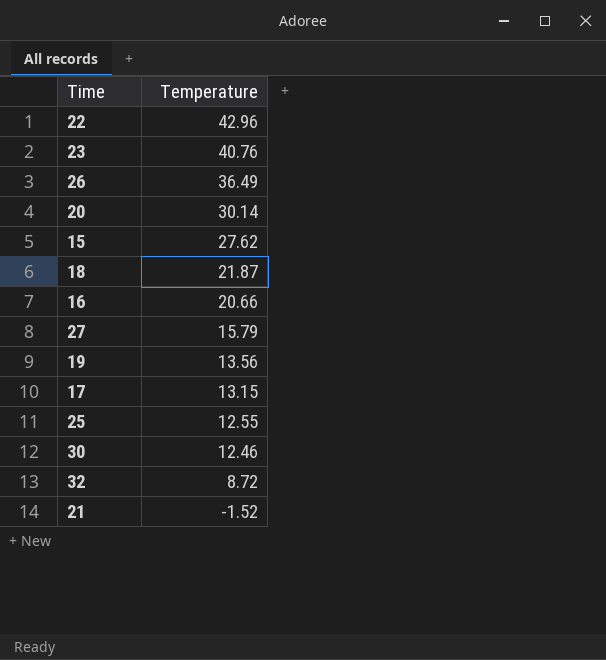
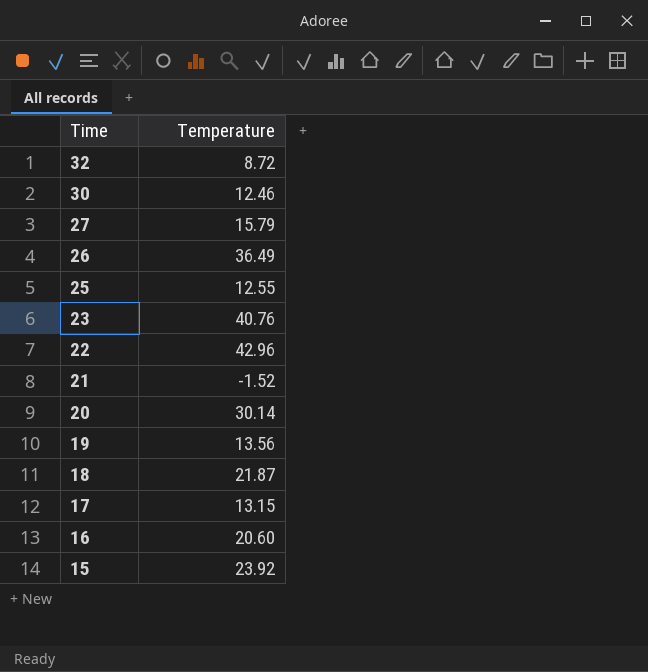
row order: Temperature descending -> Time descending
16 | Temperature: 20.66 -> 20.60
15 | Temperature: 27.62 -> 23.92

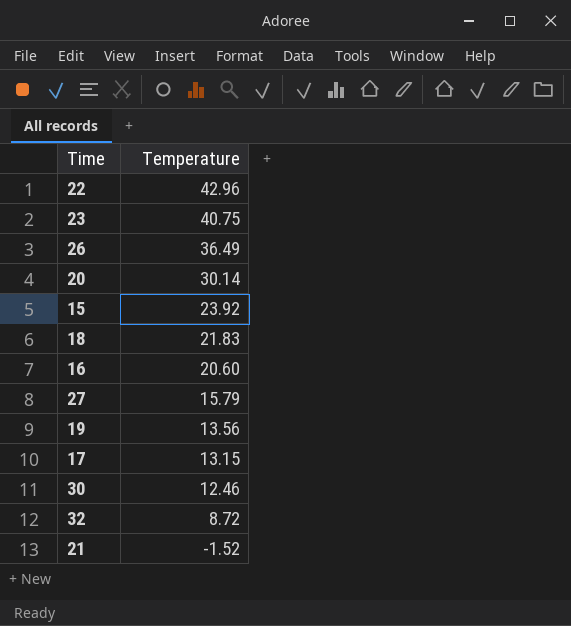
row order: Time descending -> Temperature descending
row 25: 12.55 -> none
23 | Temperature: 40.76 -> 40.75
18 | Temperature: 21.87 -> 21.83

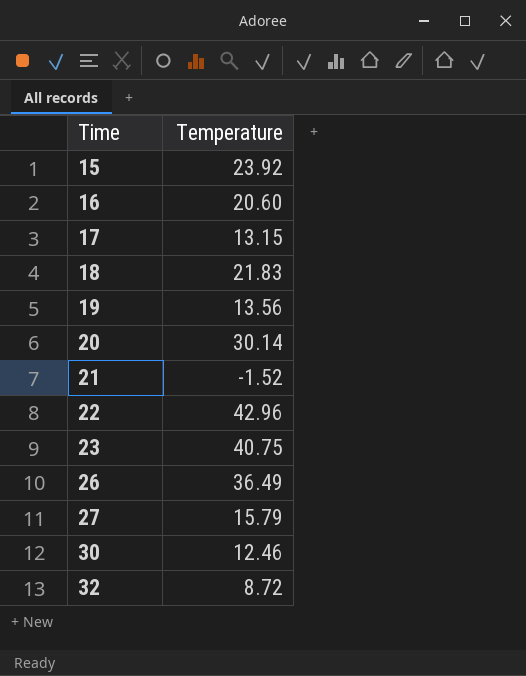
row order: Temperature descending -> Time ascending

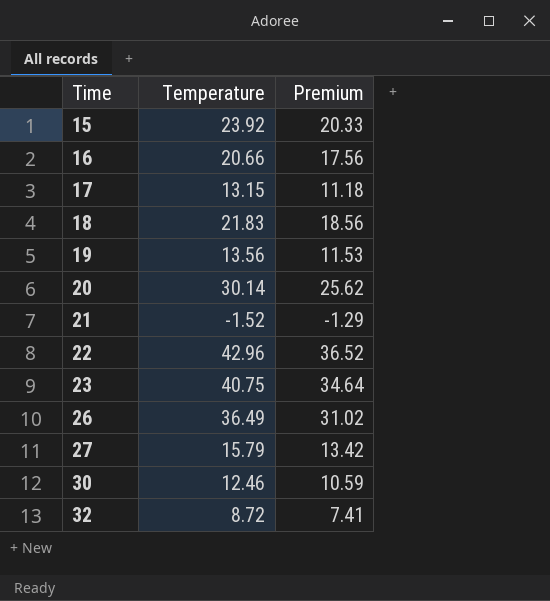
column Premium | formula: none -> [Temperature] * 0.85
16 | Temperature: 20.60 -> 20.66

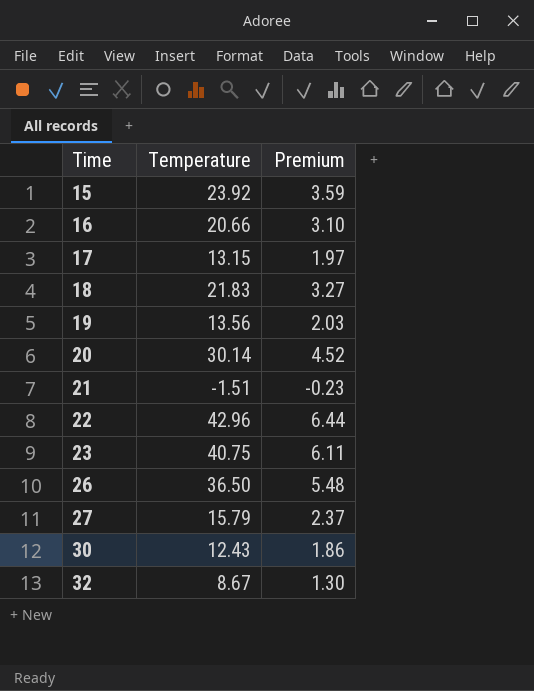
column Premium | formula: [Temperature] * 0.85 -> [Temperature] * 0.15
21 | Temperature: -1.52 -> -1.51
26 | Temperature: 36.49 -> 36.50
30 | Temperature: 12.46 -> 12.43
32 | Temperature: 8.72 -> 8.67

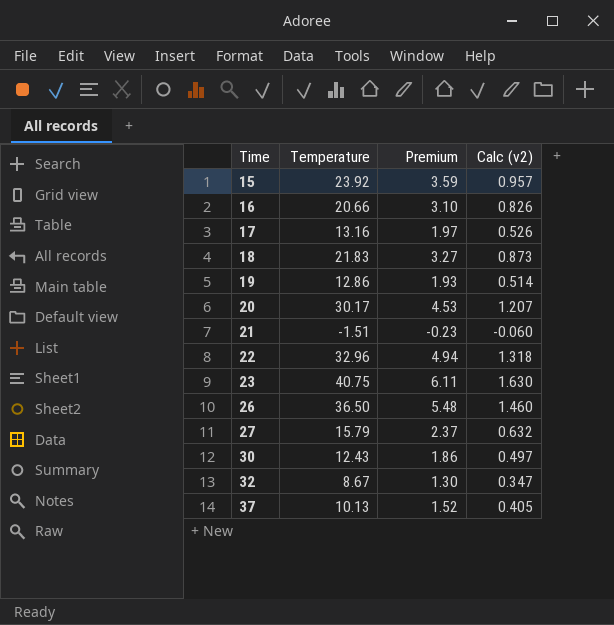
column Calc (v2) | formula: none -> [Temperature] * 0.04
17 | Temperature: 13.15 -> 13.16
19 | Temperature: 13.56 -> 12.86
19 | Premium: 2.03 -> 1.93
20 | Temperature: 30.14 -> 30.17
20 | Premium: 4.52 -> 4.53
22 | Temperature: 42.96 -> 32.96
22 | Premium: 6.44 -> 4.94
row 37: none -> 10.13 | 1.52 | 0.405

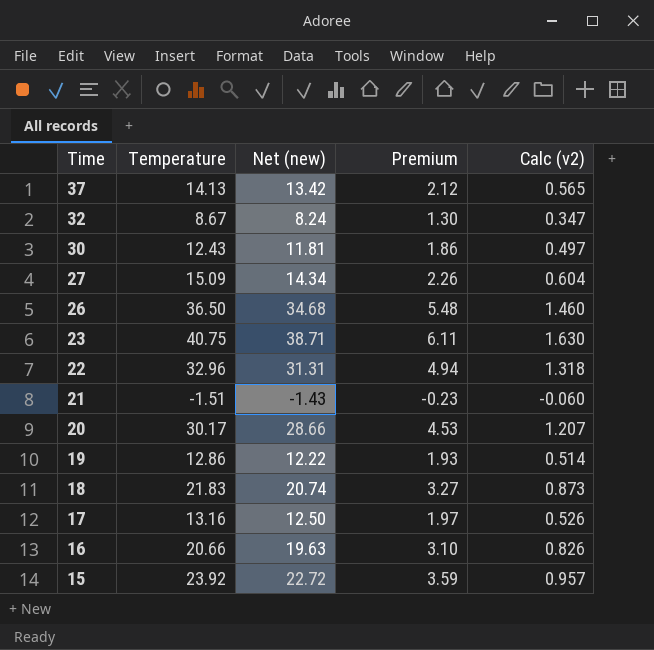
row order: Time ascending -> Time descending
column Net (new) | formula: none -> [Temperature] * 0.95
37 | Temperature: 10.13 -> 14.13
37 | Premium: 1.52 -> 2.12
37 | Calc (v2): 0.405 -> 0.565
27 | Temperature: 15.79 -> 15.09
27 | Premium: 2.37 -> 2.26
27 | Calc (v2): 0.632 -> 0.604

